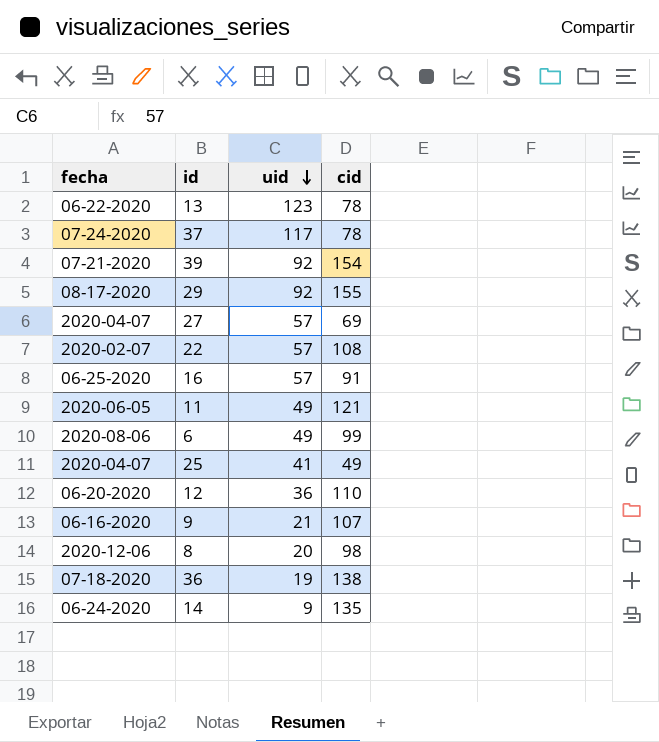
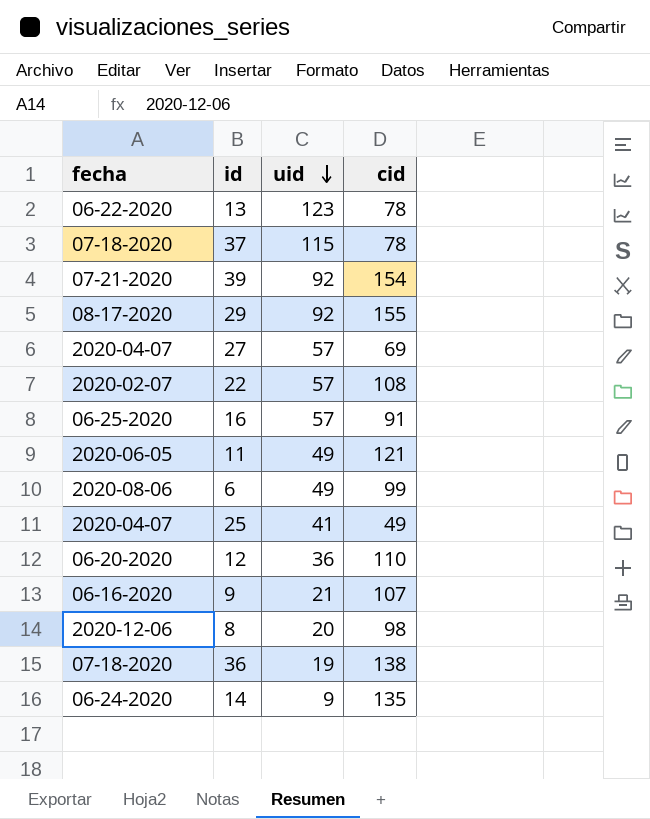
37 | fecha: 07-24-2020 -> 07-18-2020
37 | uid: 117 -> 115

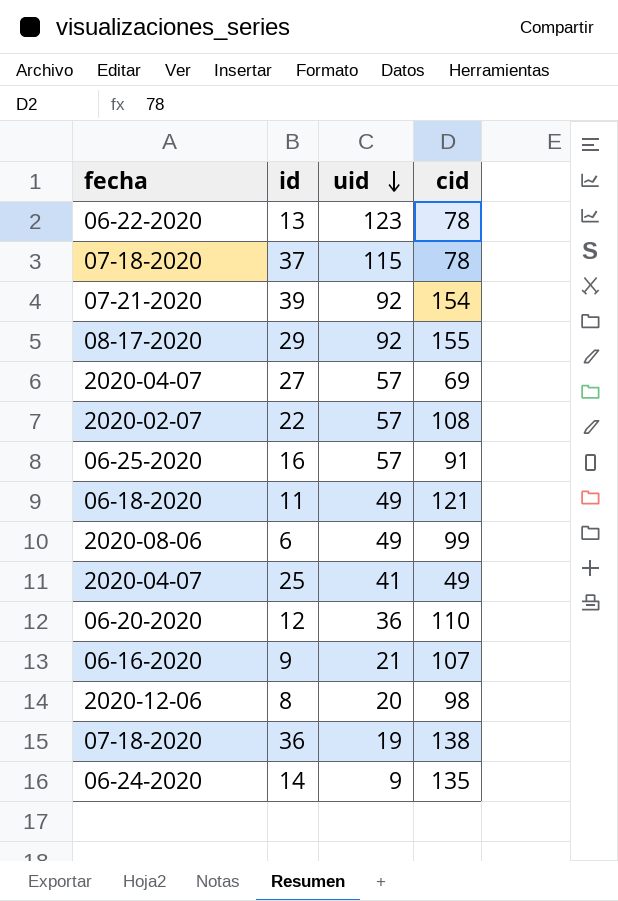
11 | fecha: 2020-06-05 -> 06-18-2020

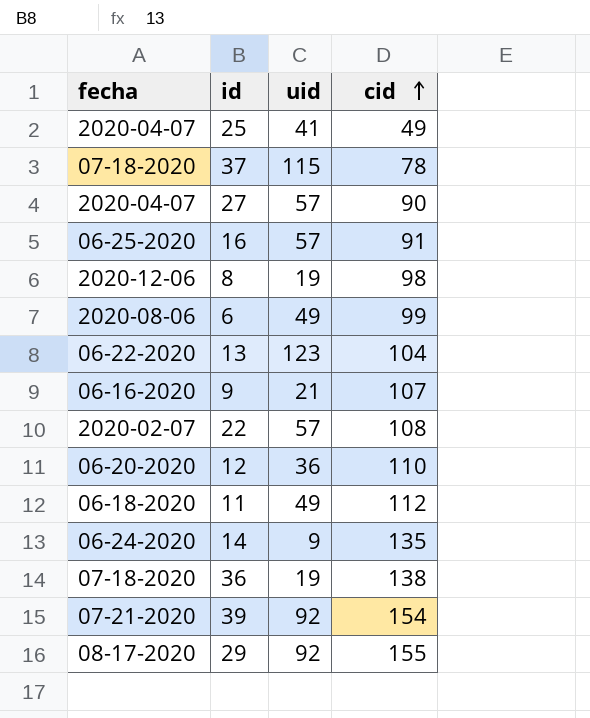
row order: uid descending -> cid ascending
27 | cid: 69 -> 90
8 | uid: 20 -> 19
13 | cid: 78 -> 104
11 | cid: 121 -> 112

